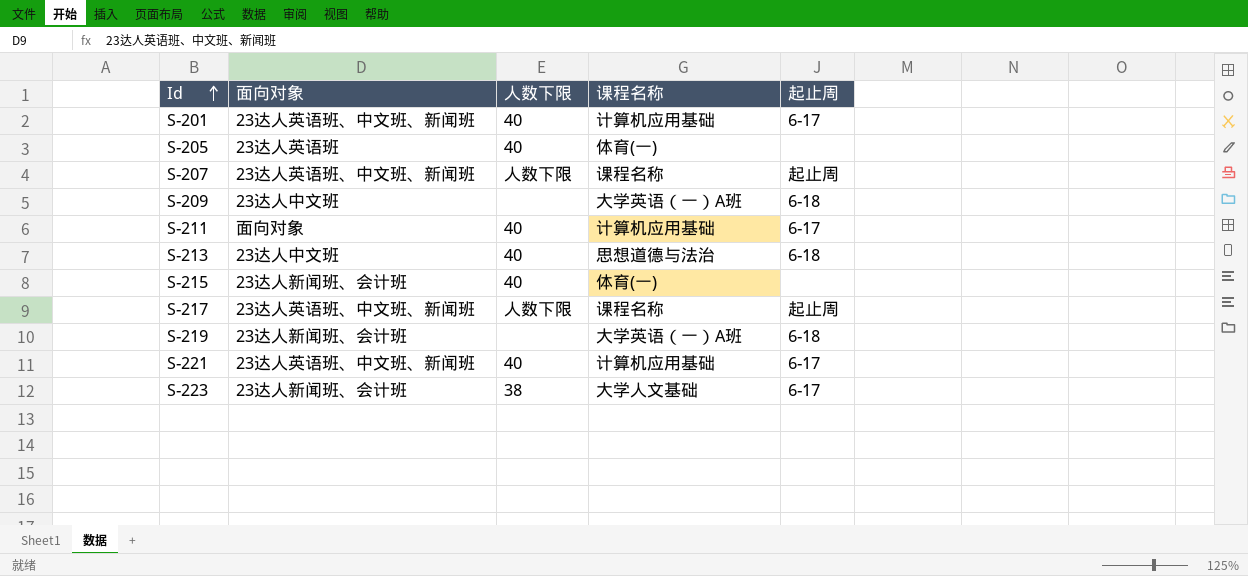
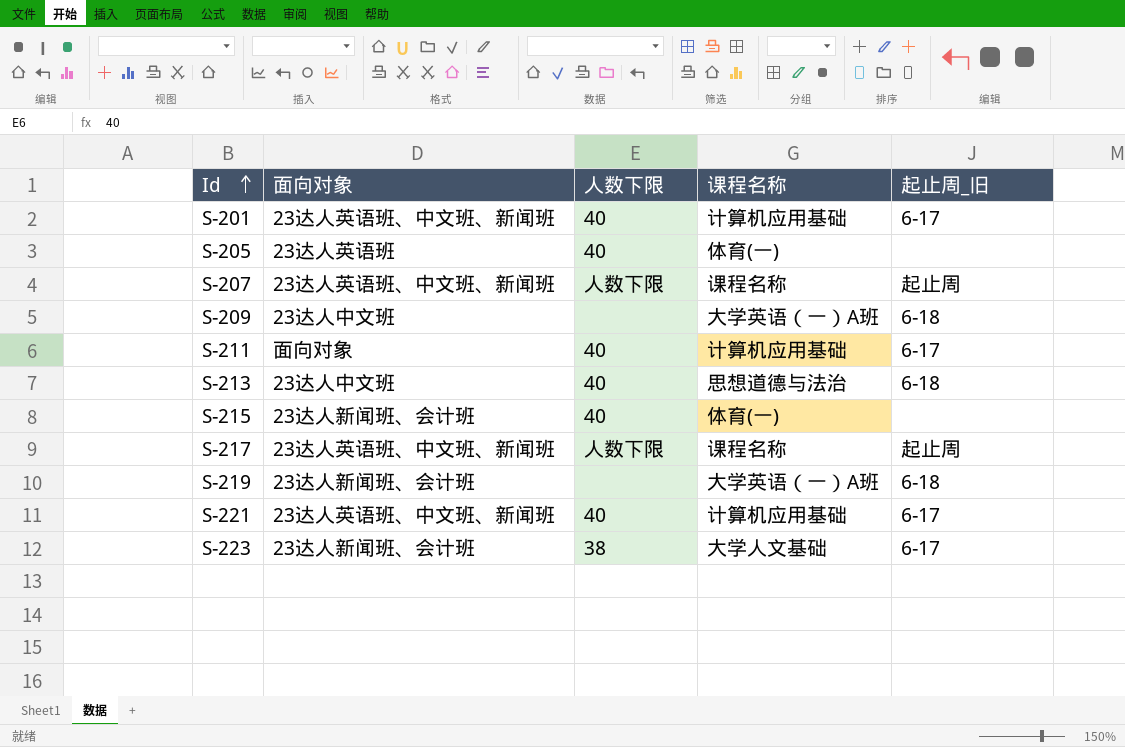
column name: 起止周 -> 起止周_旧

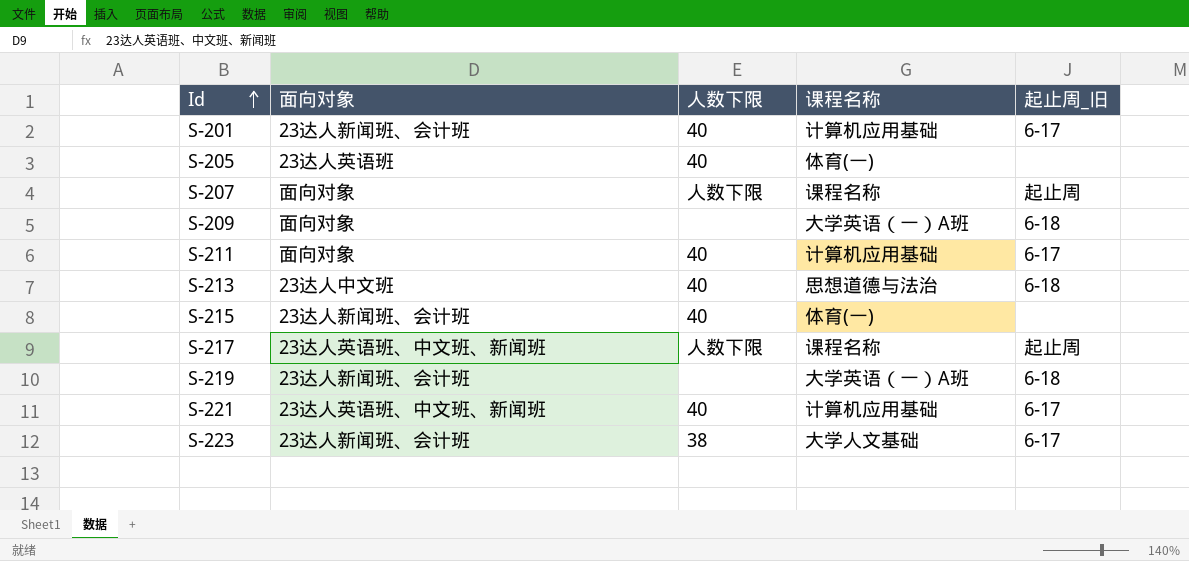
S-201 | 面向对象: 23达人英语班、中文班、新闻班 -> 23达人新闻班、会计班
S-207 | 面向对象: 23达人英语班、中文班、新闻班 -> 面向对象
S-209 | 面向对象: 23达人中文班 -> 面向对象

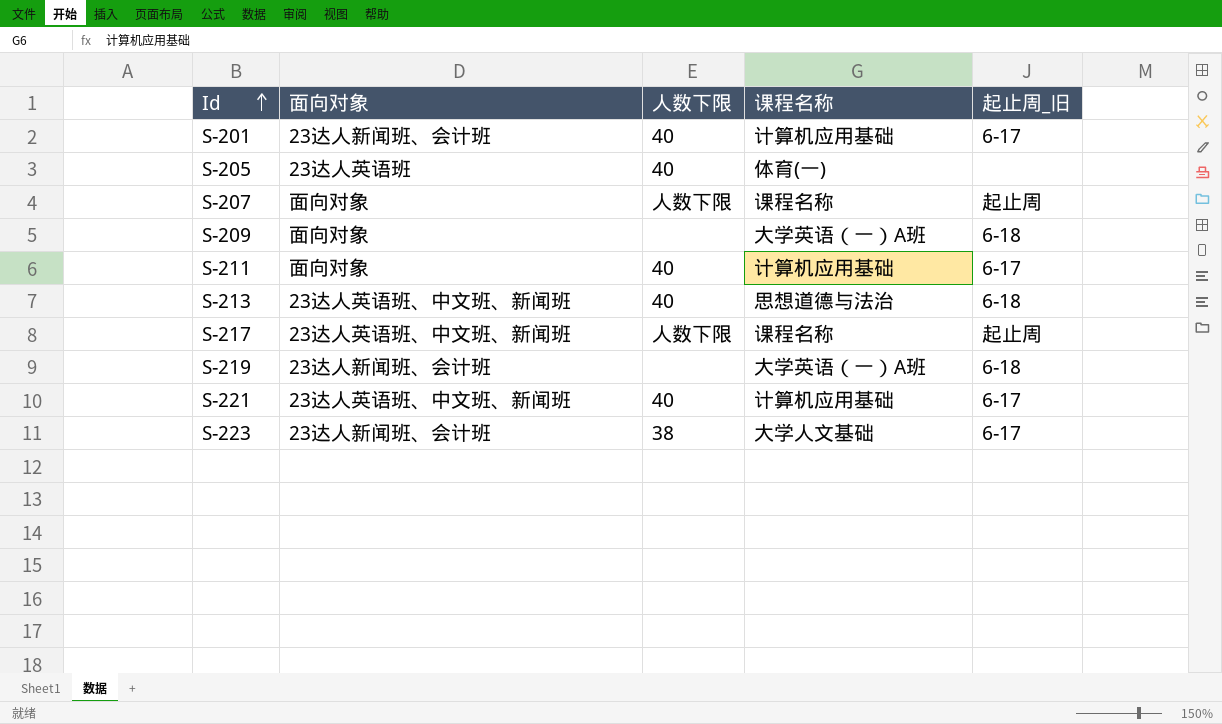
row S-215: 23达人新闻班、会计班 | 40 | 体育(一) | none -> none
S-213 | 面向对象: 23达人中文班 -> 23达人英语班、中文班、新闻班

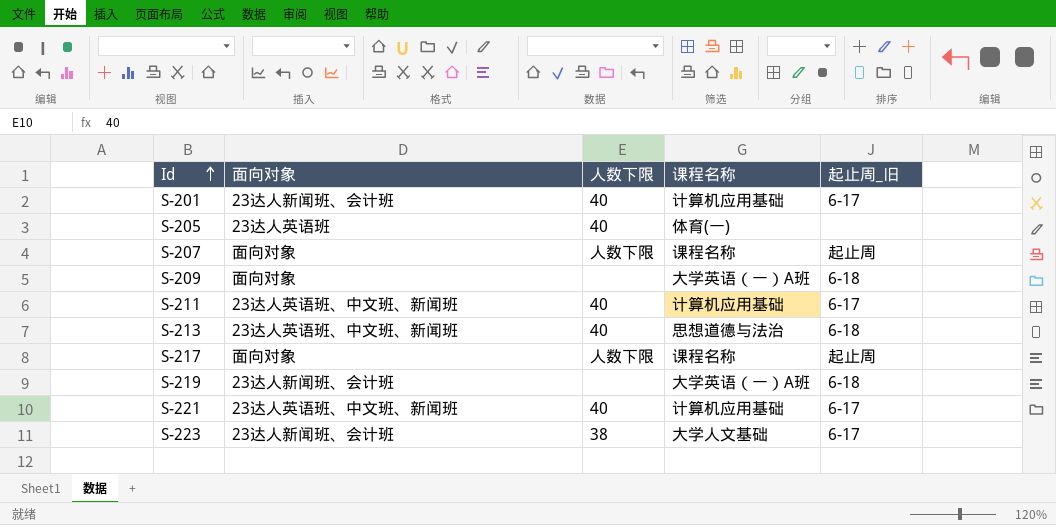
S-211 | 面向对象: 面向对象 -> 23达人英语班、中文班、新闻班
S-217 | 面向对象: 23达人英语班、中文班、新闻班 -> 面向对象

